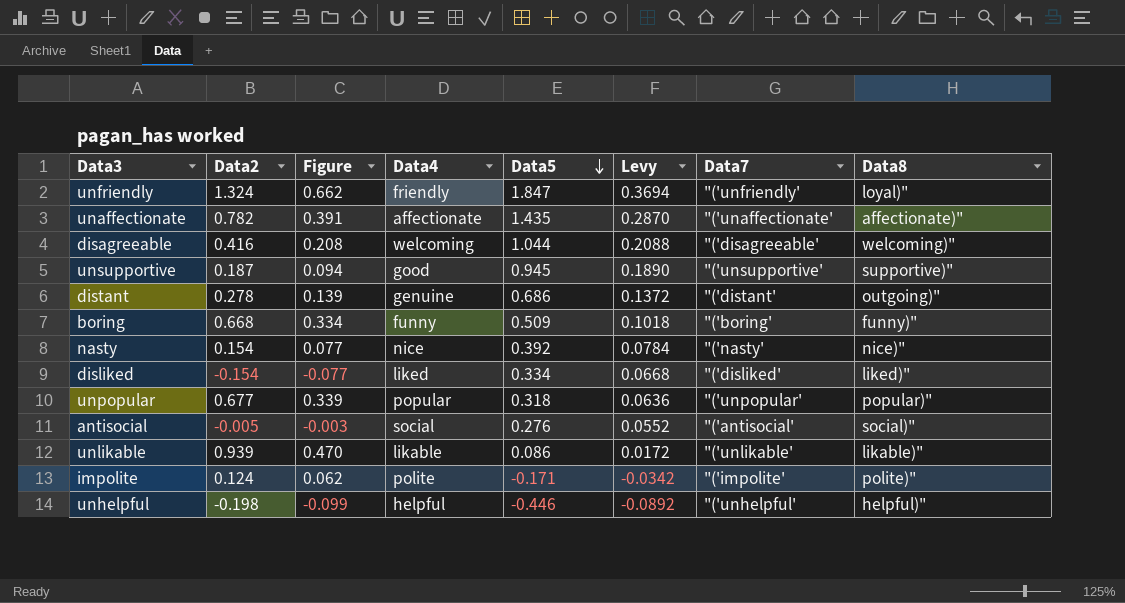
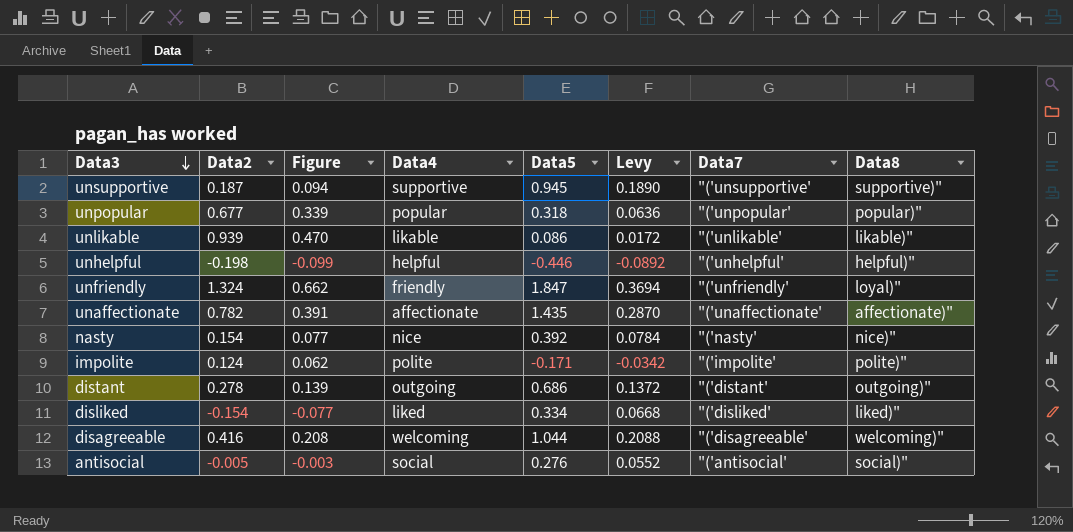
row order: Data5 descending -> Data3 descending
row boring: 0.668 | 0.334 | funny | 0.509 | 0.1018 | "('boring' | funny)" -> none
unsupportive | Data4: good -> supportive
distant | Data4: genuine -> outgoing

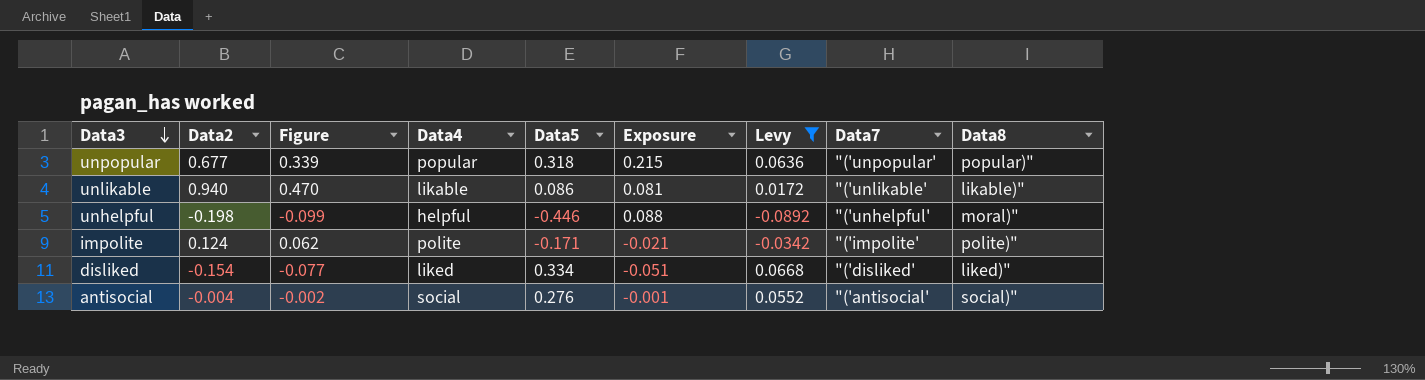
filter: none -> Levy <= 0.0668
column Exposure | formula: none -> [Data2] * [Data5]
unlikable | Data2: 0.939 -> 0.940
unhelpful | Data8: helpful)" -> moral)"
antisocial | Data2: -0.005 -> -0.004
antisocial | Figure: -0.003 -> -0.002

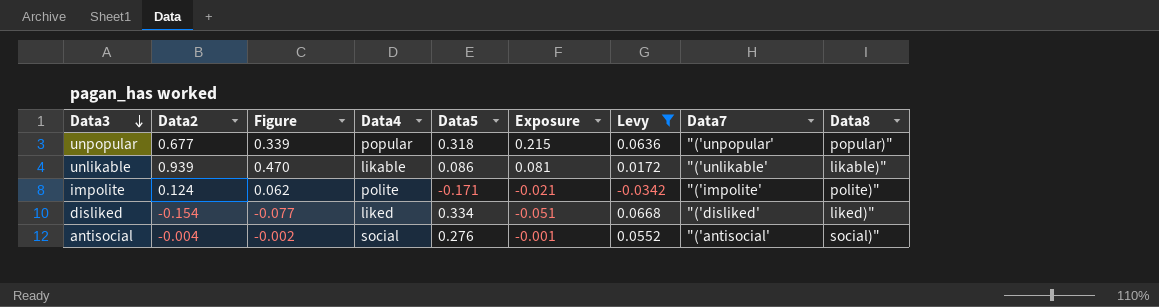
row unhelpful: -0.198 | -0.099 | helpful | -0.446 | 0.088 | -0.0892 | "('unhelpful' | moral)" -> none
unlikable | Data2: 0.940 -> 0.939

